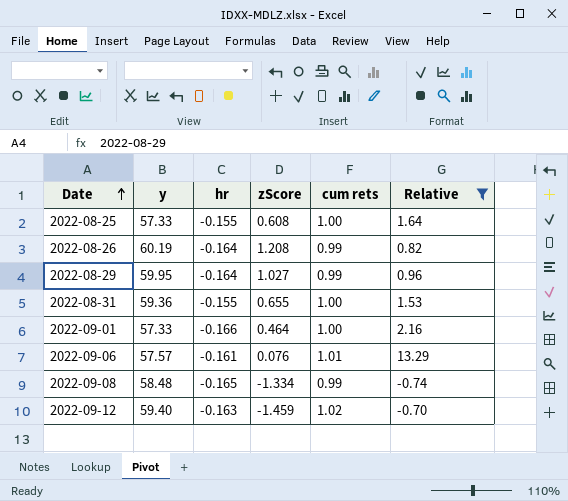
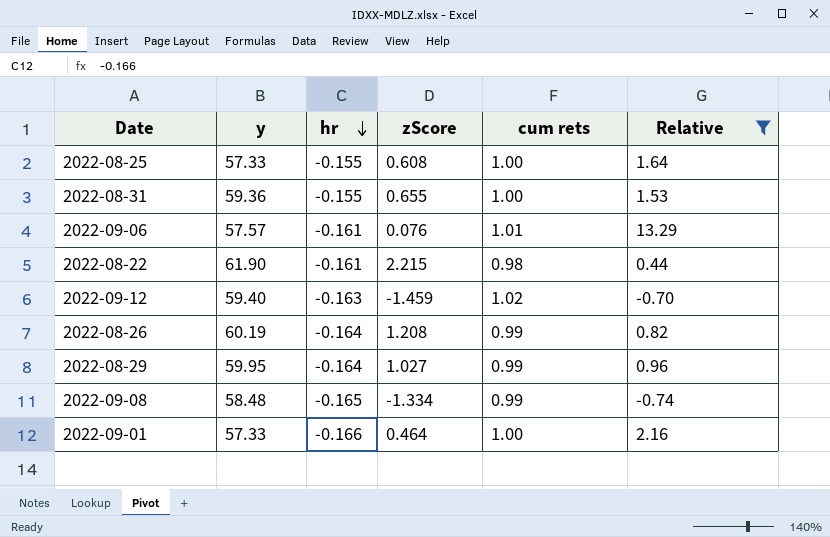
row order: Date ascending -> hr descending
row 2022-08-22: none -> 61.90 | -0.161 | 2.215 | 0.98 | 0.44

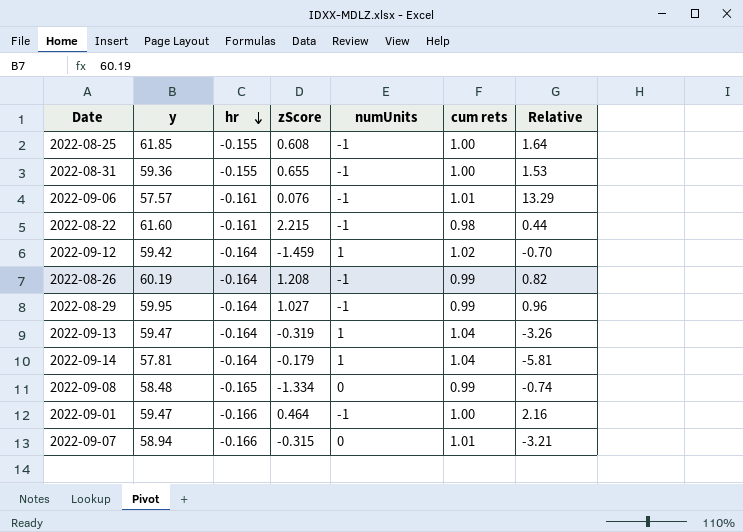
filter: Relative >= -0.74 -> none
column numUnits | position: none -> 5
2022-08-25 | y: 57.33 -> 61.85
2022-08-22 | y: 61.90 -> 61.60
2022-09-12 | y: 59.40 -> 59.42
2022-09-12 | hr: -0.163 -> -0.164
2022-09-01 | y: 57.33 -> 59.47

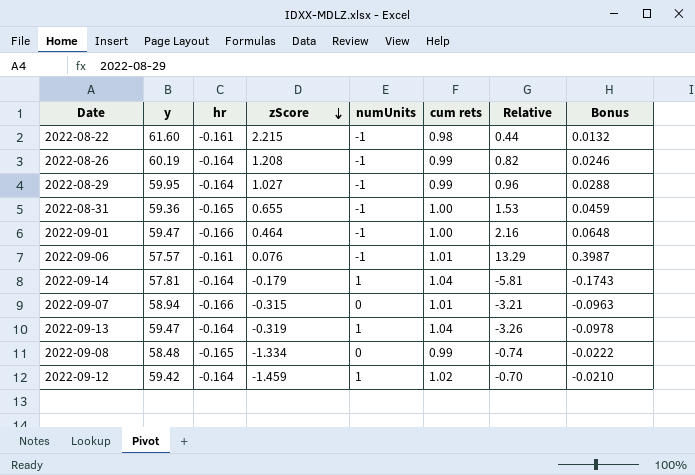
row order: hr descending -> zScore descending
column Bonus | formula: none -> [Relative] * 0.03
row 2022-08-25: 61.85 | -0.155 | 0.608 | -1 | 1.00 | 1.64 -> none
2022-08-31 | hr: -0.155 -> -0.165

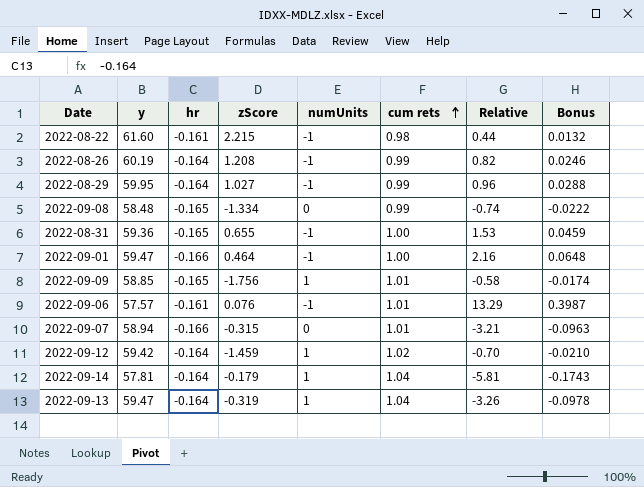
row order: zScore descending -> cum rets ascending
row 2022-09-09: none -> 58.85 | -0.165 | -1.756 | 1 | 1.01 | -0.58 | -0.0174

